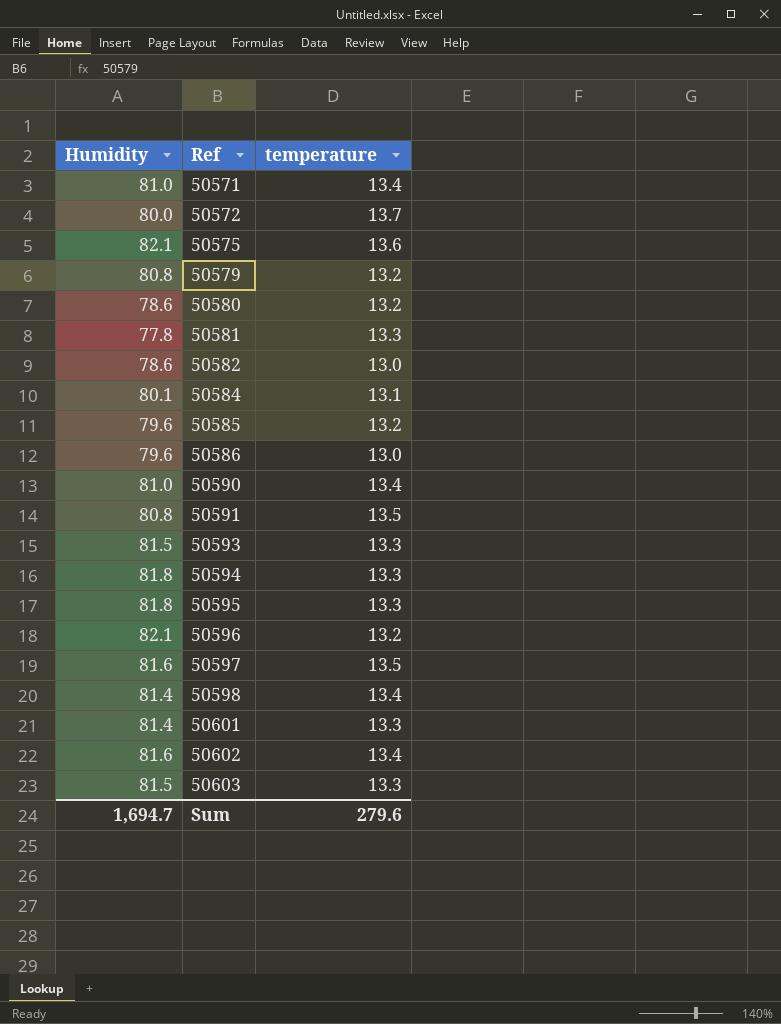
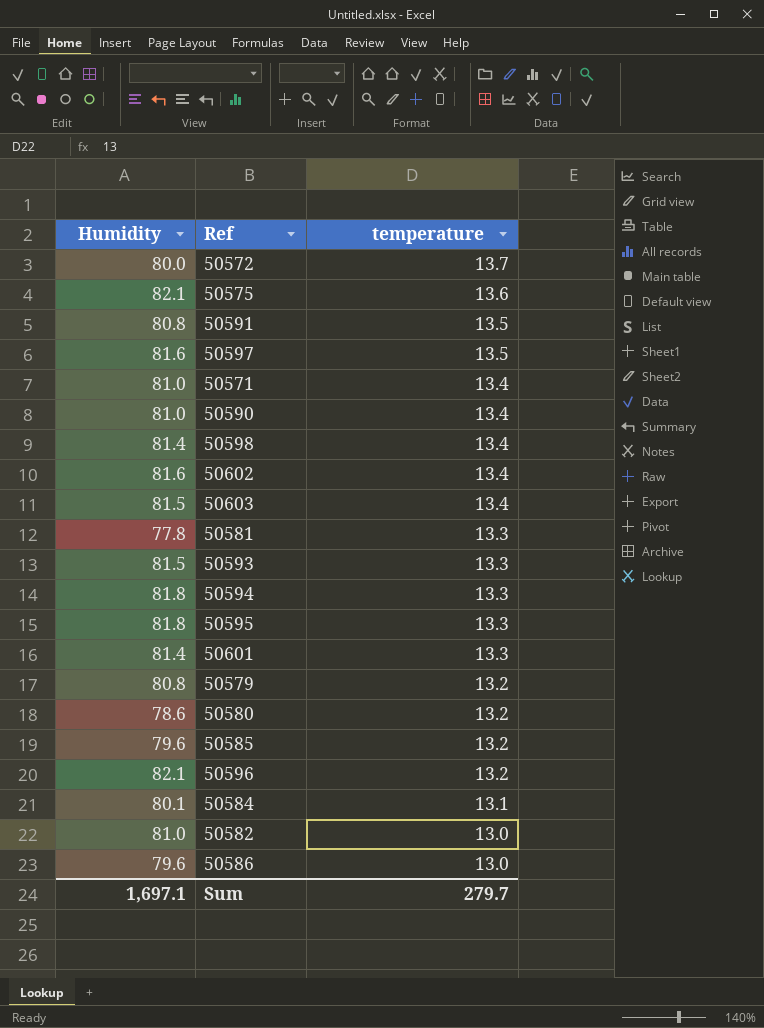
row order: Ref ascending -> temperature descending
50603 | temperature: 13.3 -> 13.4
50582 | Humidity: 78.6 -> 81.0
Sum | Humidity: 1,694.7 -> 1,697.1
Sum | temperature: 279.6 -> 279.7

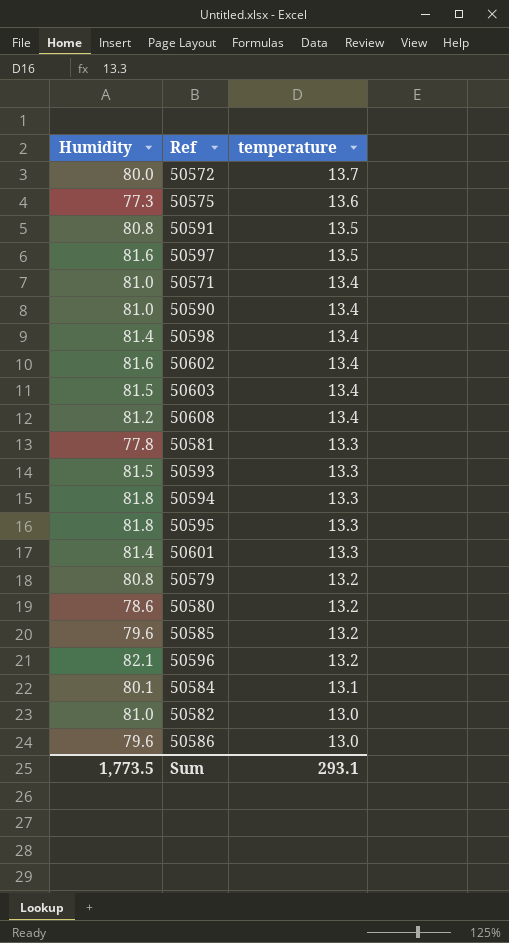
50575 | Humidity: 82.1 -> 77.3
row 50608: none -> 81.2 | 13.4
Sum | Humidity: 1,697.1 -> 1,773.5
Sum | temperature: 279.7 -> 293.1

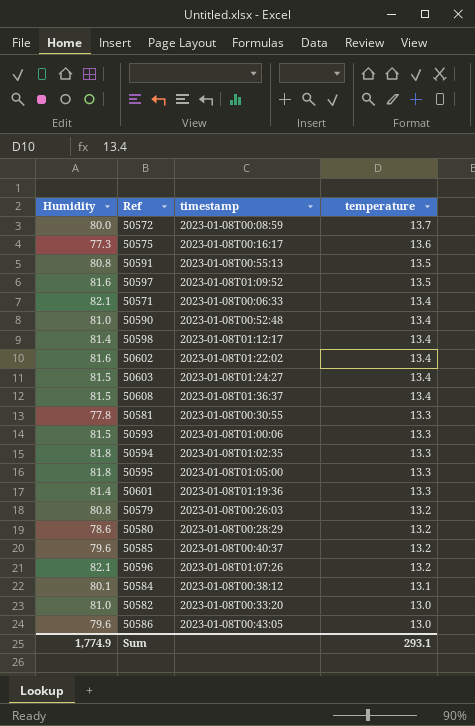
column timestamp | position: none -> 3
50571 | Humidity: 81.0 -> 82.1
50608 | Humidity: 81.2 -> 81.5
Sum | Humidity: 1,773.5 -> 1,774.9

